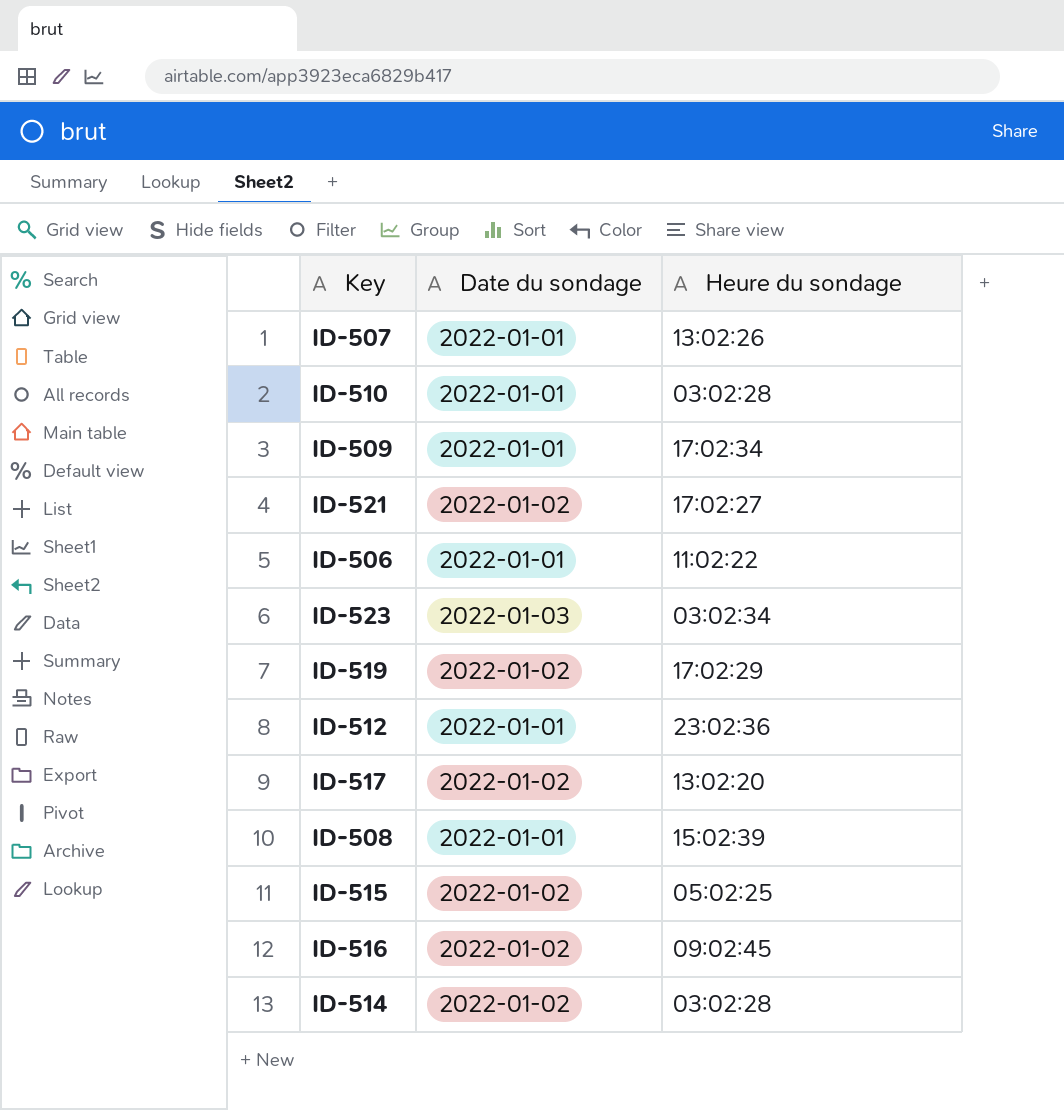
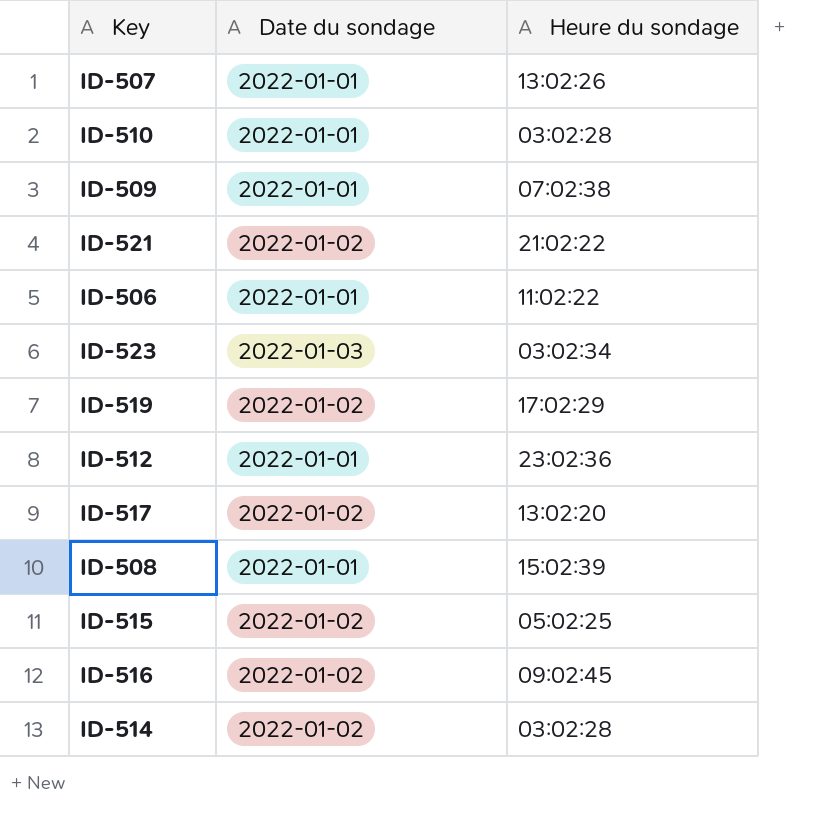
ID-509 | Heure du sondage: 17:02:34 -> 07:02:38
ID-521 | Heure du sondage: 17:02:27 -> 21:02:22

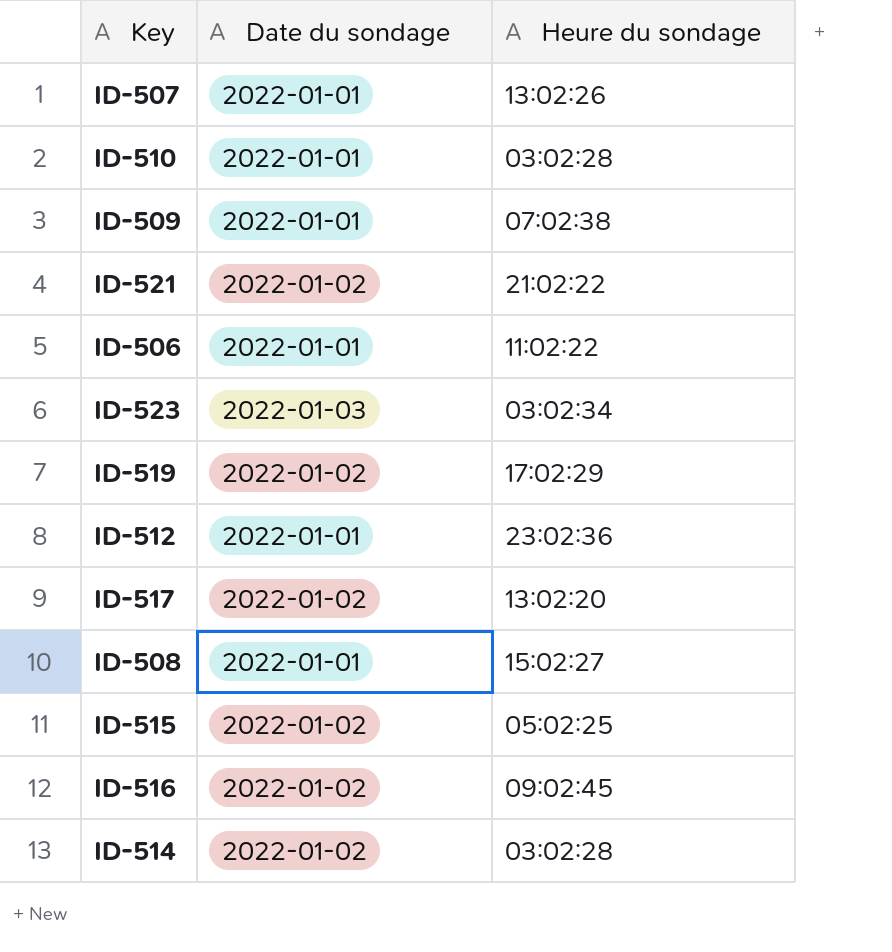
ID-508 | Heure du sondage: 15:02:39 -> 15:02:27

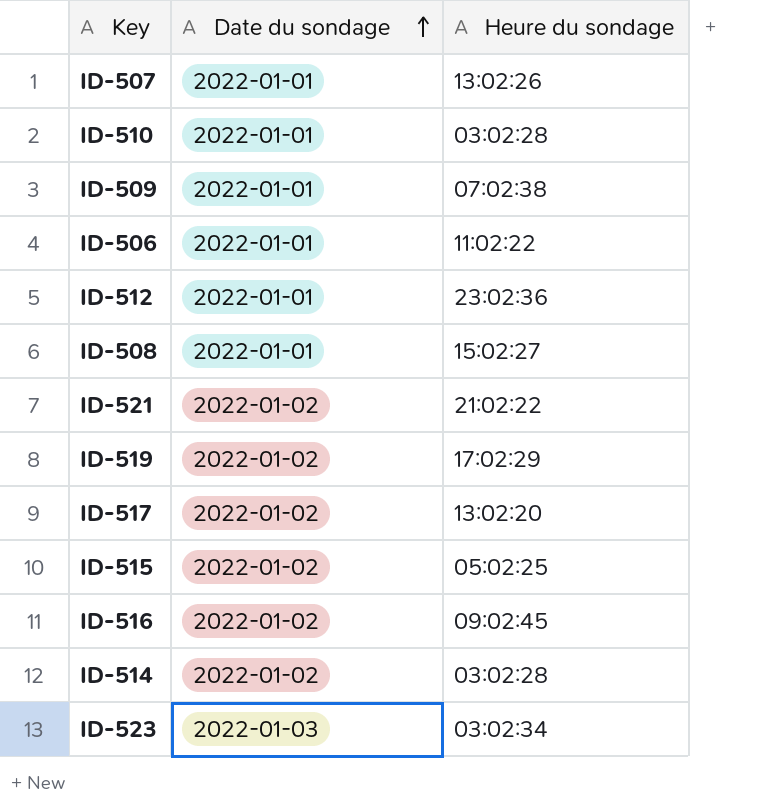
row order: none -> Date du sondage ascending

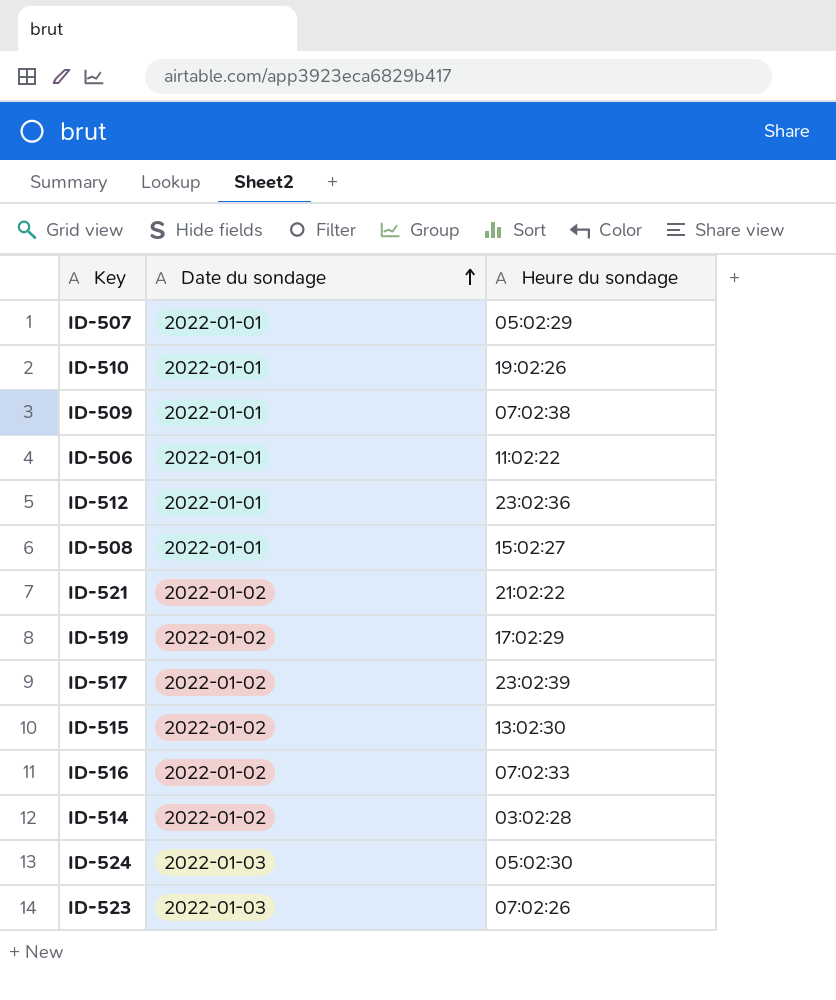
ID-507 | Heure du sondage: 13:02:26 -> 05:02:29
ID-510 | Heure du sondage: 03:02:28 -> 19:02:26
ID-517 | Heure du sondage: 13:02:20 -> 23:02:39
ID-515 | Heure du sondage: 05:02:25 -> 13:02:30
ID-516 | Heure du sondage: 09:02:45 -> 07:02:33
row ID-524: none -> 2022-01-03 | 05:02:30
ID-523 | Heure du sondage: 03:02:34 -> 07:02:26

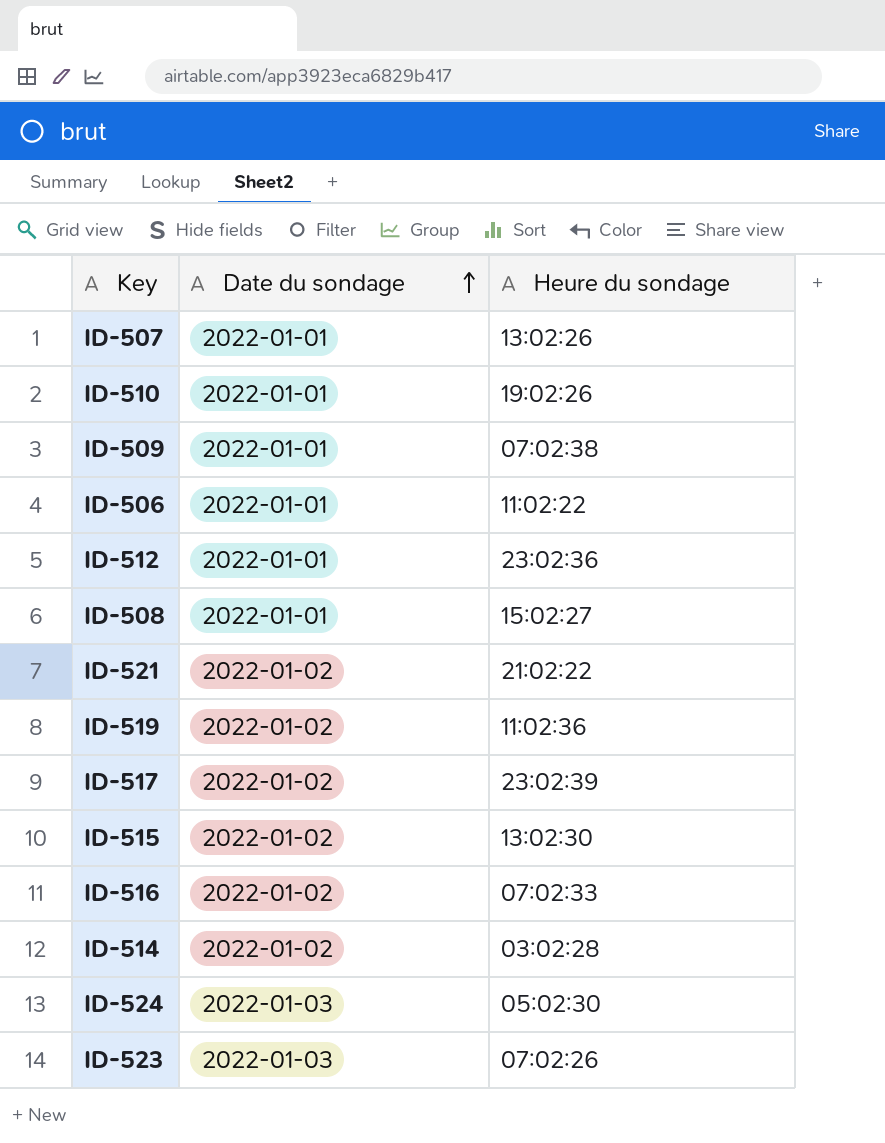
ID-507 | Heure du sondage: 05:02:29 -> 13:02:26
ID-519 | Heure du sondage: 17:02:29 -> 11:02:36

